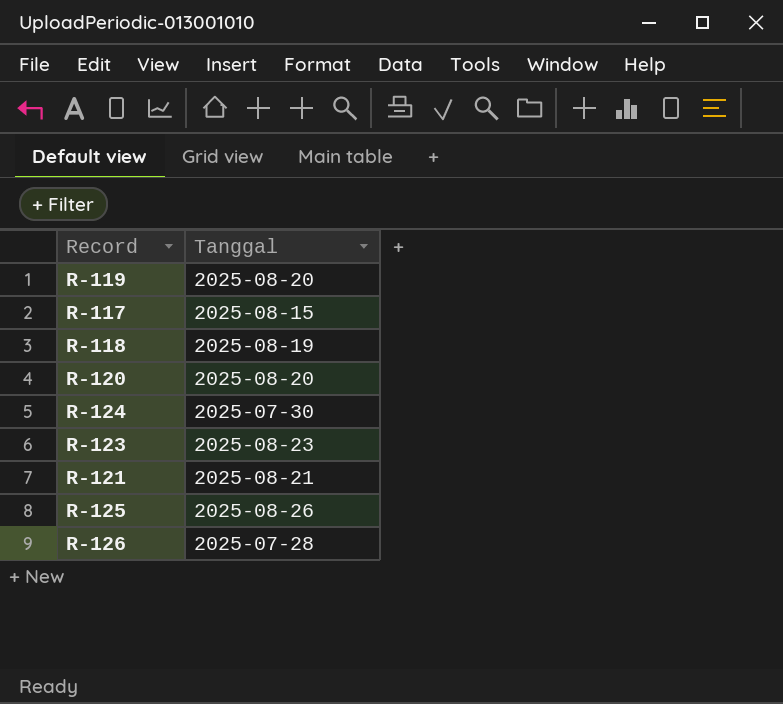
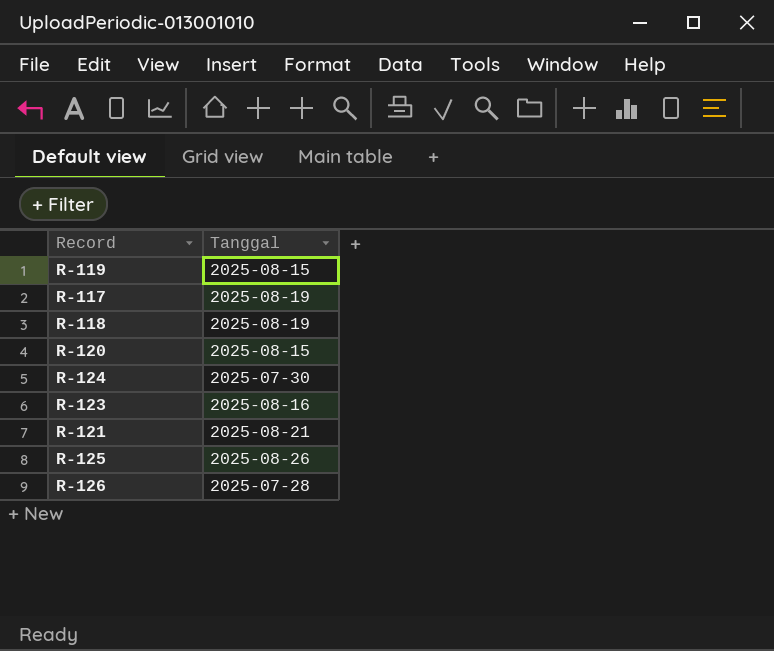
R-119 | Tanggal: 2025-08-20 -> 2025-08-15
R-117 | Tanggal: 2025-08-15 -> 2025-08-19
R-120 | Tanggal: 2025-08-20 -> 2025-08-15
R-123 | Tanggal: 2025-08-23 -> 2025-08-16

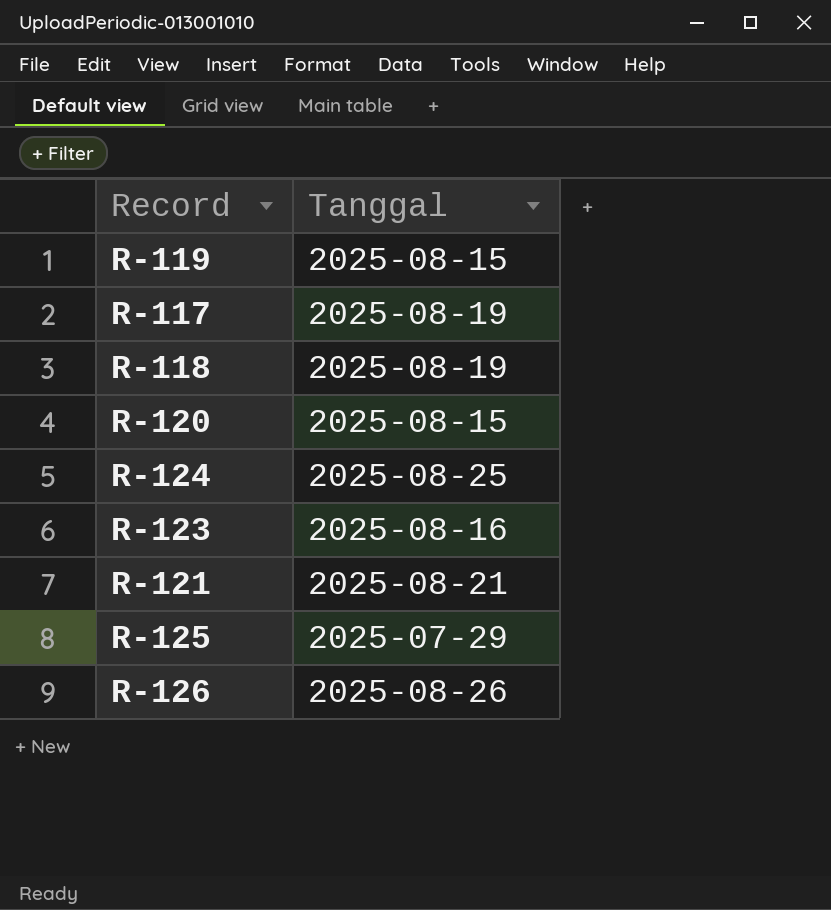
R-124 | Tanggal: 2025-07-30 -> 2025-08-25
R-125 | Tanggal: 2025-08-26 -> 2025-07-29
R-126 | Tanggal: 2025-07-28 -> 2025-08-26

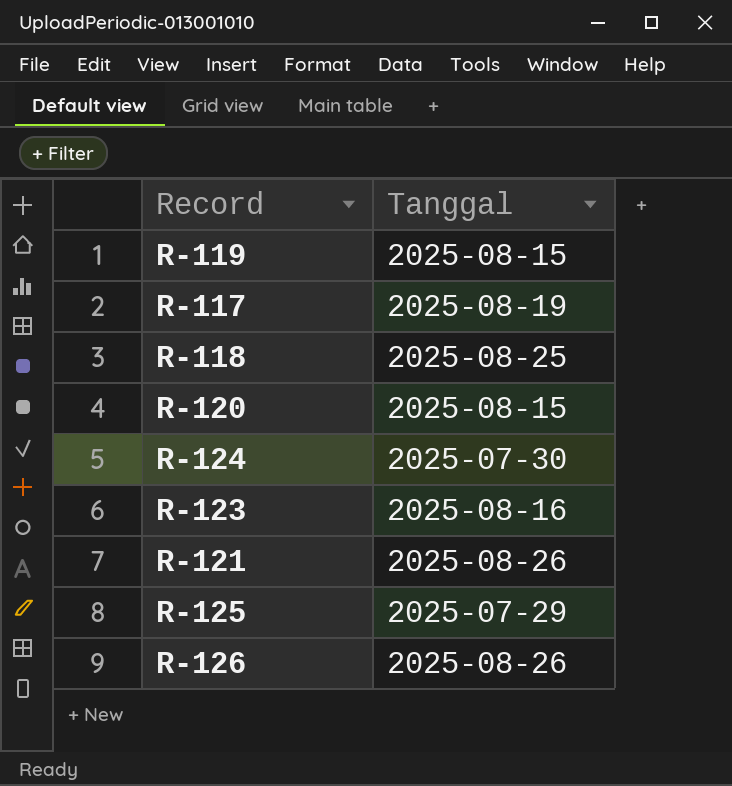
R-118 | Tanggal: 2025-08-19 -> 2025-08-25
R-124 | Tanggal: 2025-08-25 -> 2025-07-30
R-121 | Tanggal: 2025-08-21 -> 2025-08-26

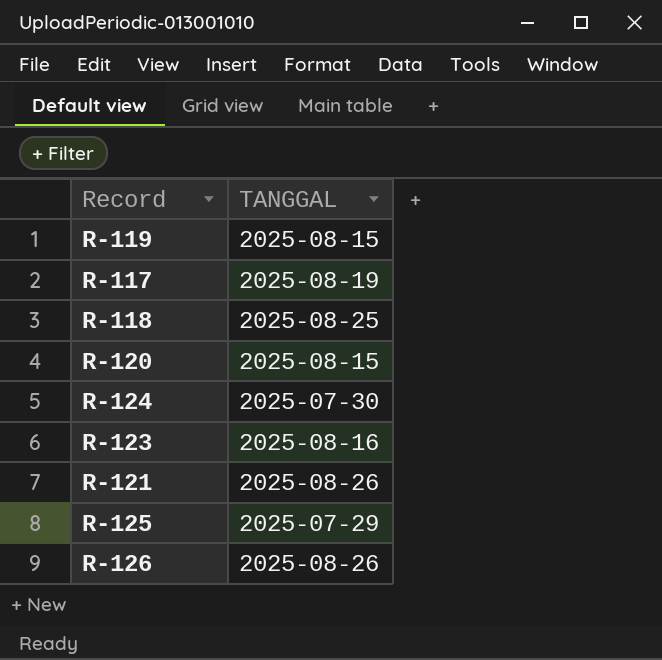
column name: Tanggal -> TANGGAL

